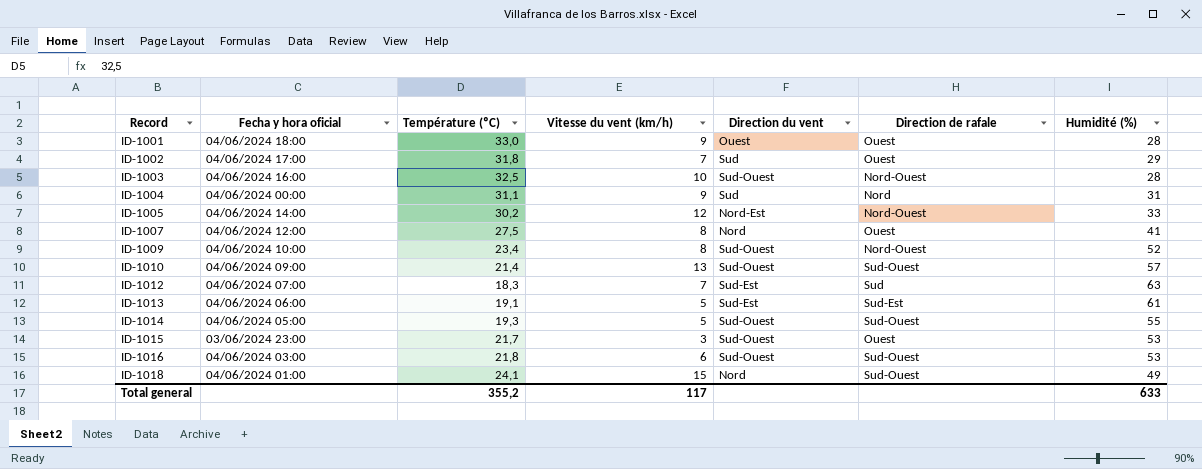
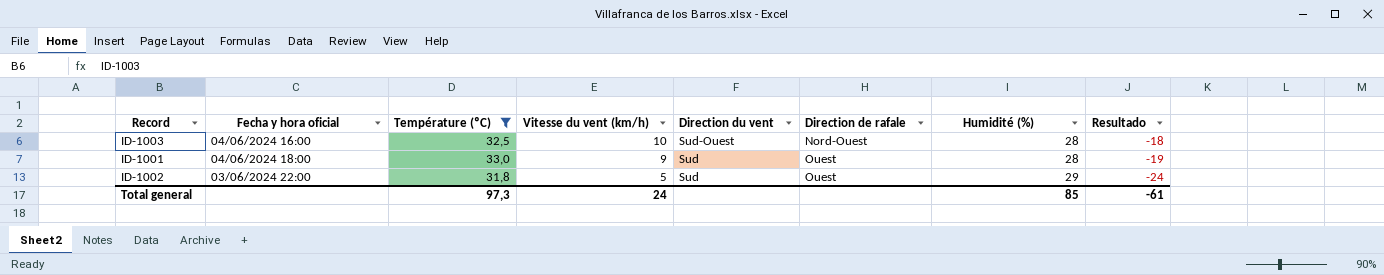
filter: none -> Température (ºC) >= 31,8
row order: Record ascending -> Vitesse du vent (km/h) descending
column Resultado | formula: none -> [Vitesse du vent (km/h)] - [Humidité (%)]
ID-1001 | Direction du vent: Ouest -> Sud
ID-1002 | Fecha y hora oficial: 04/06/2024 17:00 -> 03/06/2024 22:00
ID-1002 | Vitesse du vent (km/h): 7 -> 5
Total general | Température (ºC): 355,2 -> 97,3
Total general | Vitesse du vent (km/h): 117 -> 24
Total general | Humidité (%): 633 -> 85

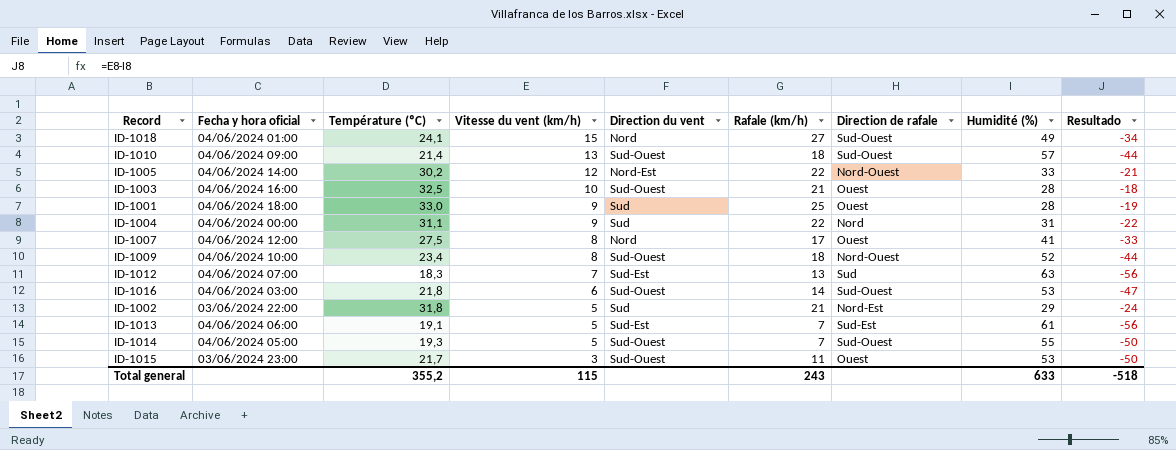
filter: Température (ºC) >= 31,8 -> none
column Rafale (km/h) | position: none -> 6
ID-1003 | Direction de rafale: Nord-Ouest -> Ouest
ID-1002 | Direction de rafale: Ouest -> Nord-Est
Total general | Température (ºC): 97,3 -> 355,2
Total general | Vitesse du vent (km/h): 24 -> 115
Total general | Humidité (%): 85 -> 633
Total general | Resultado: -61 -> -518

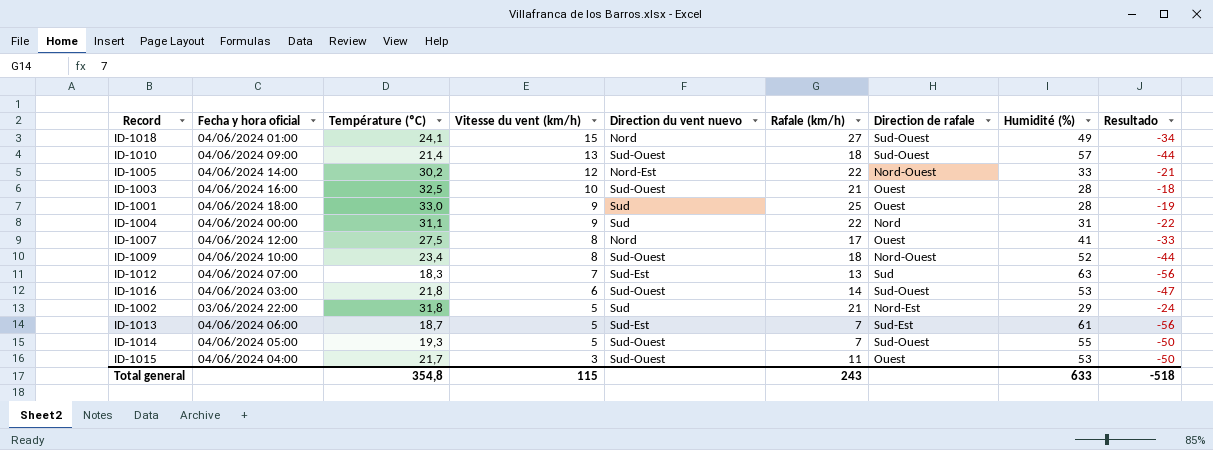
column name: Direction du vent -> Direction du vent nuevo
ID-1013 | Température (ºC): 19,1 -> 18,7
ID-1015 | Fecha y hora oficial: 03/06/2024 23:00 -> 04/06/2024 04:00
Total general | Température (ºC): 355,2 -> 354,8

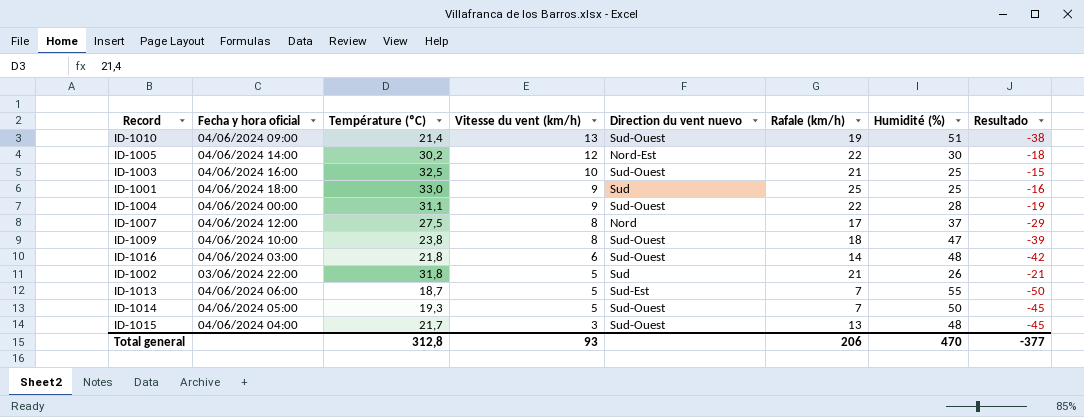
column Direction de rafale | position: 7 -> none
row ID-1018: 04/06/2024 01:00 | 24,1 | 15 | Nord | 27 | Sud-Ouest | 49 | -34 -> none
row ID-1012: 04/06/2024 07:00 | 18,3 | 7 | Sud-Est | 13 | Sud | 63 | -56 -> none
ID-1010 | Rafale (km/h): 18 -> 19
ID-1010 | Humidité (%): 57 -> 51
ID-1010 | Resultado: -44 -> -38
ID-1005 | Humidité (%): 33 -> 30
ID-1005 | Resultado: -21 -> -18
ID-1003 | Humidité (%): 28 -> 25
ID-1003 | Resultado: -18 -> -15
ID-1001 | Humidité (%): 28 -> 25
ID-1001 | Resultado: -19 -> -16
ID-1004 | Direction du vent nuevo: Sud -> Sud-Ouest
ID-1004 | Humidité (%): 31 -> 28
ID-1004 | Resultado: -22 -> -19
ID-1007 | Humidité (%): 41 -> 37
ID-1007 | Resultado: -33 -> -29
ID-1009 | Température (ºC): 23,4 -> 23,8
ID-1009 | Humidité (%): 52 -> 47
ID-1009 | Resultado: -44 -> -39
ID-1016 | Humidité (%): 53 -> 48
ID-1016 | Resultado: -47 -> -42
ID-1002 | Humidité (%): 29 -> 26
ID-1002 | Resultado: -24 -> -21
ID-1013 | Humidité (%): 61 -> 55
ID-1013 | Resultado: -56 -> -50
ID-1014 | Humidité (%): 55 -> 50
ID-1014 | Resultado: -50 -> -45
ID-1015 | Rafale (km/h): 11 -> 13
ID-1015 | Humidité (%): 53 -> 48
ID-1015 | Resultado: -50 -> -45
Total general | Température (ºC): 354,8 -> 312,8
Total general | Vitesse du vent (km/h): 115 -> 93
Total general | Rafale (km/h): 243 -> 206
Total general | Humidité (%): 633 -> 470
Total general | Resultado: -518 -> -377

